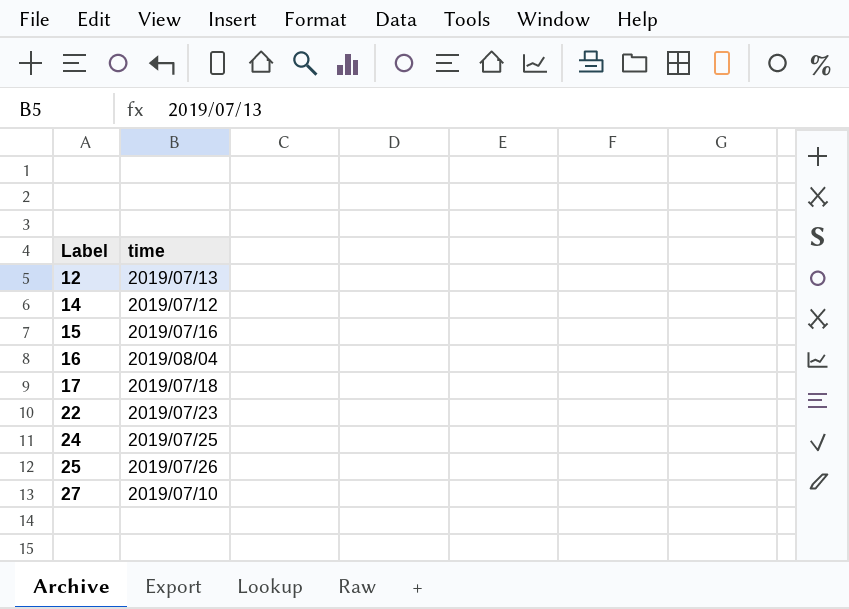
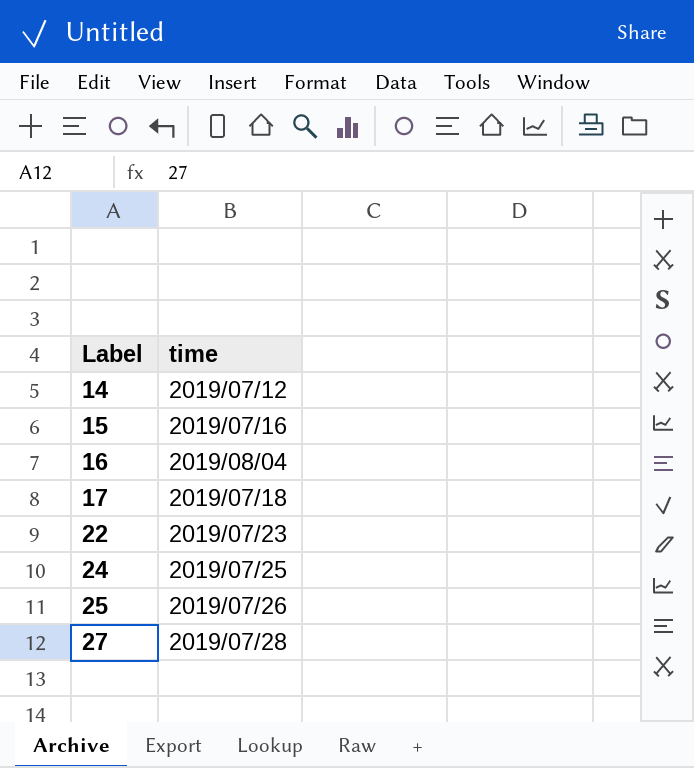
row 12: 2019/07/13 -> none
27 | time: 2019/07/10 -> 2019/07/28

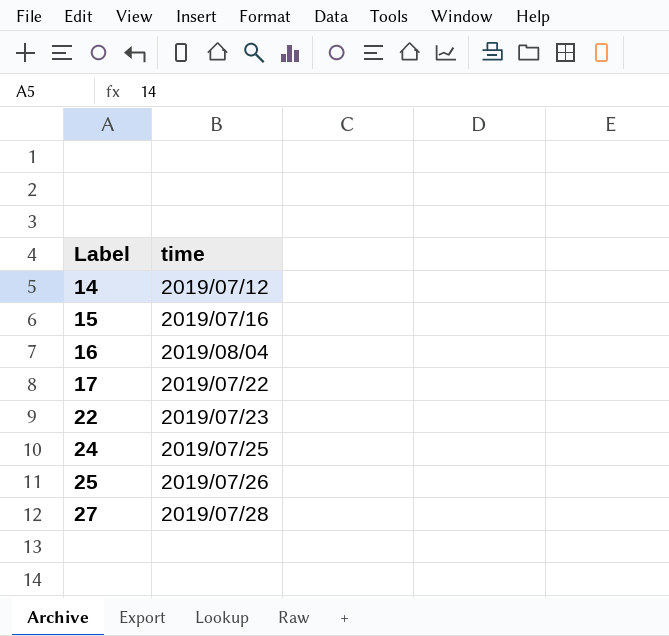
17 | time: 2019/07/18 -> 2019/07/22

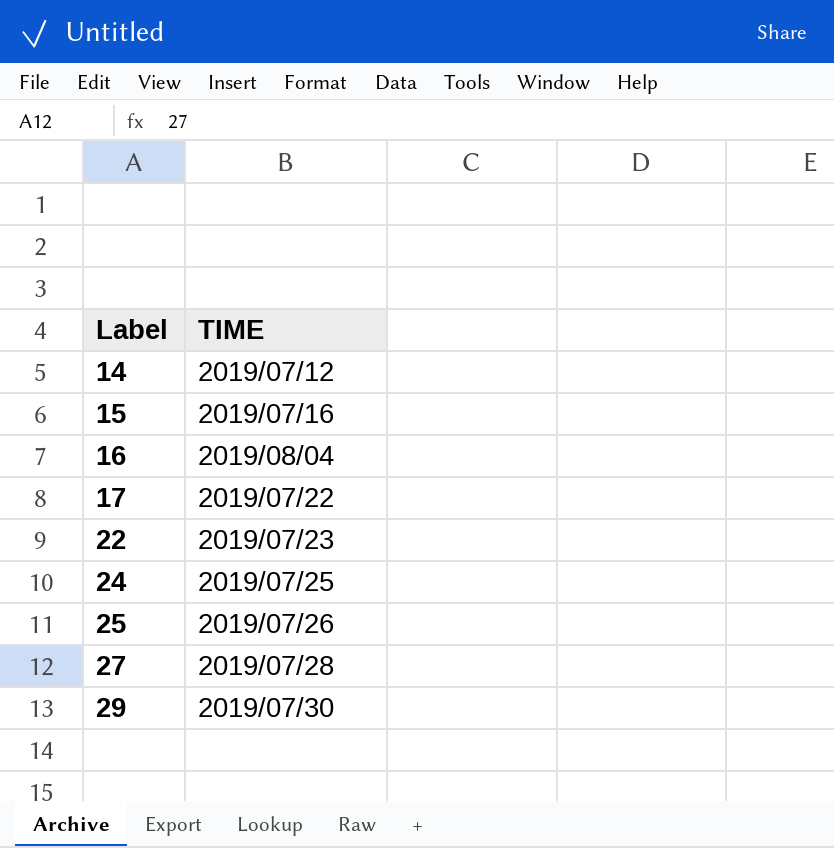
column name: time -> TIME
row 29: none -> 2019/07/30

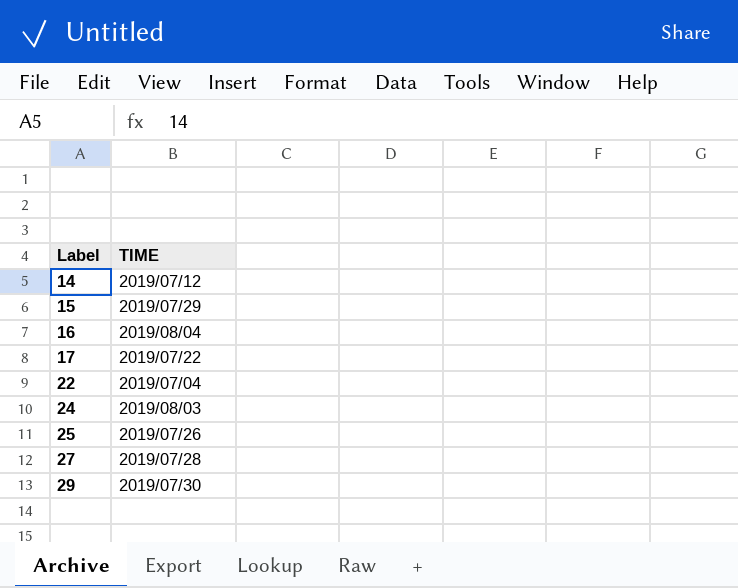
15 | TIME: 2019/07/16 -> 2019/07/29
22 | TIME: 2019/07/23 -> 2019/07/04
24 | TIME: 2019/07/25 -> 2019/08/03

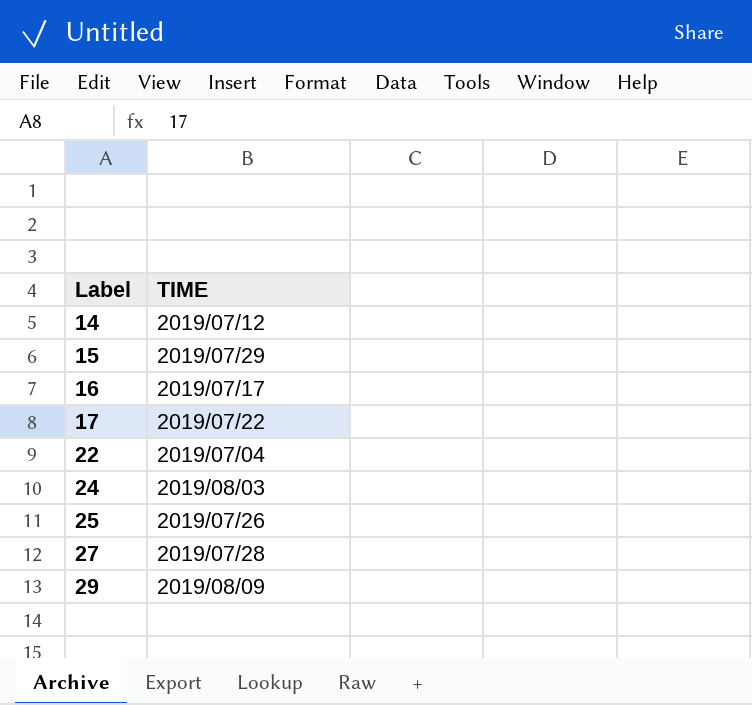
16 | TIME: 2019/08/04 -> 2019/07/17
29 | TIME: 2019/07/30 -> 2019/08/09

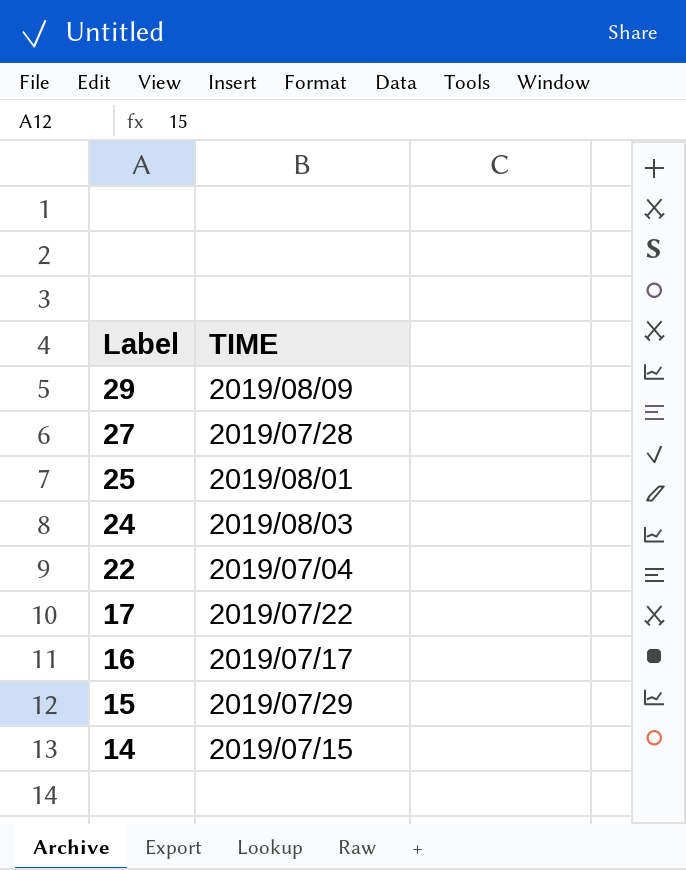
row order: Label ascending -> Label descending
25 | TIME: 2019/07/26 -> 2019/08/01
14 | TIME: 2019/07/12 -> 2019/07/15

